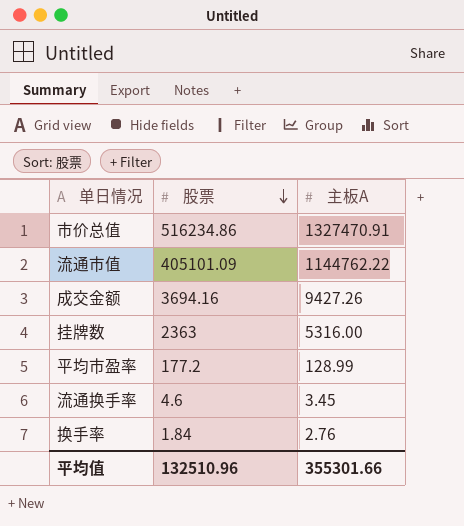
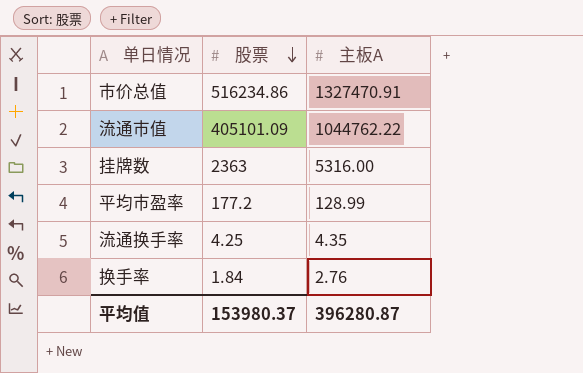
row 成交金额: 3694.16 | 9427.26 -> none
流通市值 | 主板A: 1144762.22 -> 1044762.22
流通换手率 | 股票: 4.6 -> 4.25
流通换手率 | 主板A: 3.45 -> 4.35
平均值 | 股票: 132510.96 -> 153980.37
平均值 | 主板A: 355301.66 -> 396280.87

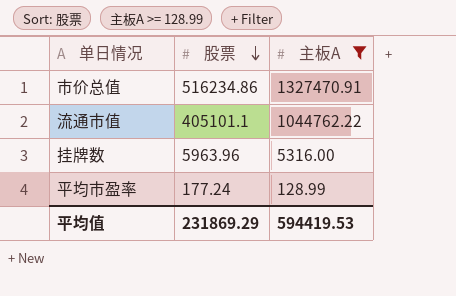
filter: none -> 主板A >= 128.99
流通市值 | 股票: 405101.09 -> 405101.1
挂牌数 | 股票: 2363 -> 5963.96
平均市盈率 | 股票: 177.2 -> 177.24
平均值 | 股票: 153980.37 -> 231869.29
平均值 | 主板A: 396280.87 -> 594419.53

